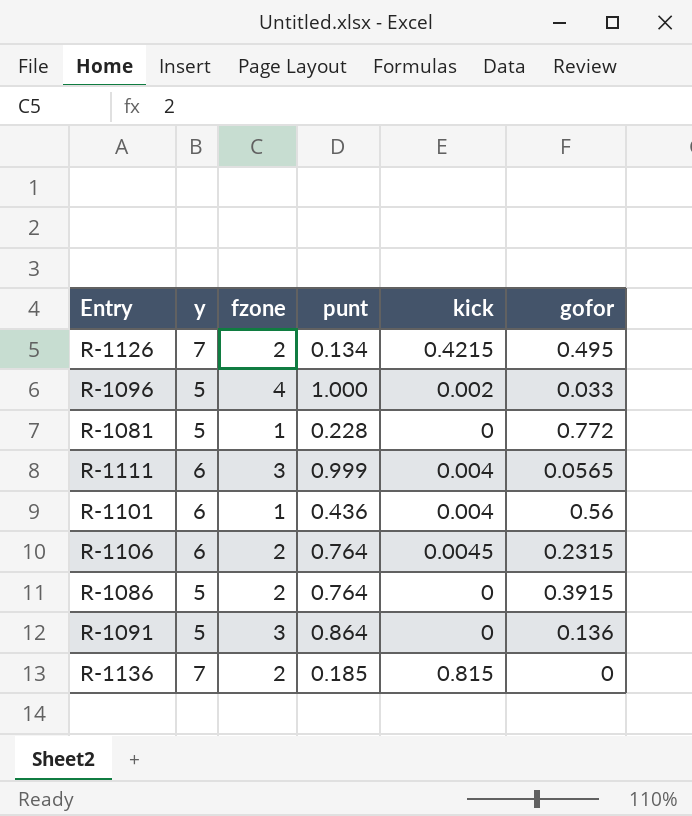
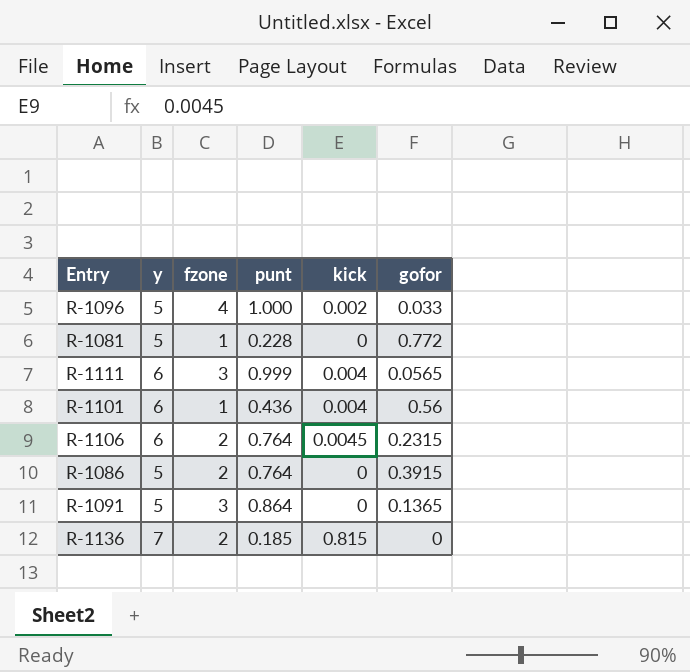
row R-1126: 7 | 2 | 0.134 | 0.4215 | 0.495 -> none
R-1091 | gofor: 0.136 -> 0.1365

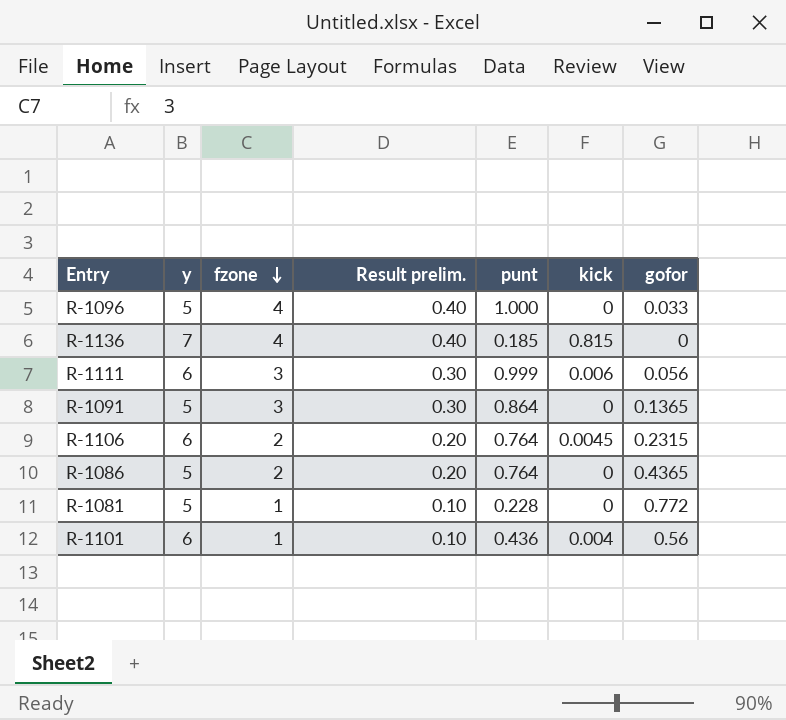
row order: none -> fzone descending
column Result prelim. | formula: none -> [fzone] * 0.1
R-1096 | kick: 0.002 -> 0
R-1136 | fzone: 2 -> 4
R-1111 | kick: 0.004 -> 0.006
R-1111 | gofor: 0.0565 -> 0.056
R-1086 | gofor: 0.3915 -> 0.4365

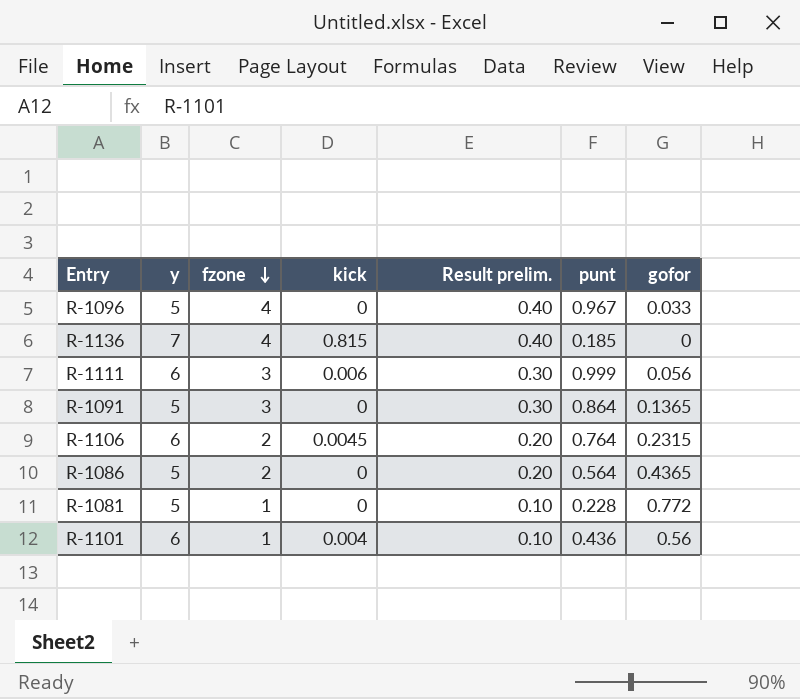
column kick | position: 6 -> 4
R-1096 | punt: 1.000 -> 0.967
R-1086 | punt: 0.764 -> 0.564

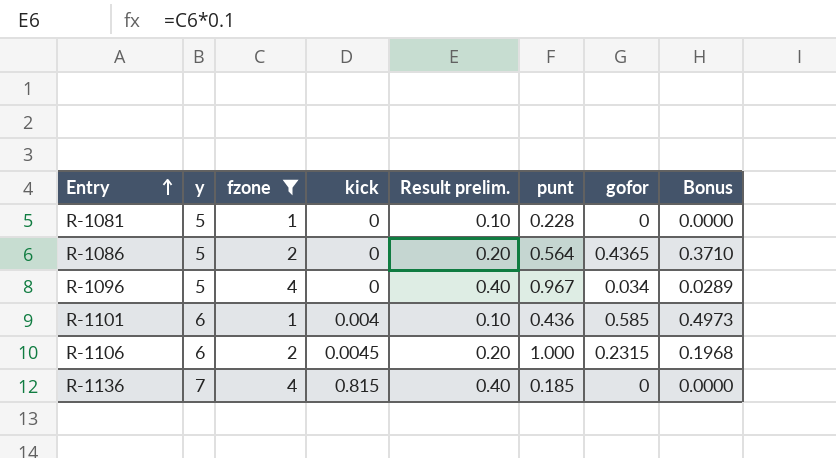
filter: none -> fzone != 3
row order: fzone descending -> Entry ascending
column Bonus | formula: none -> [gofor] * 0.85
R-1081 | gofor: 0.772 -> 0
R-1096 | gofor: 0.033 -> 0.034
R-1101 | gofor: 0.56 -> 0.585
R-1106 | punt: 0.764 -> 1.000

